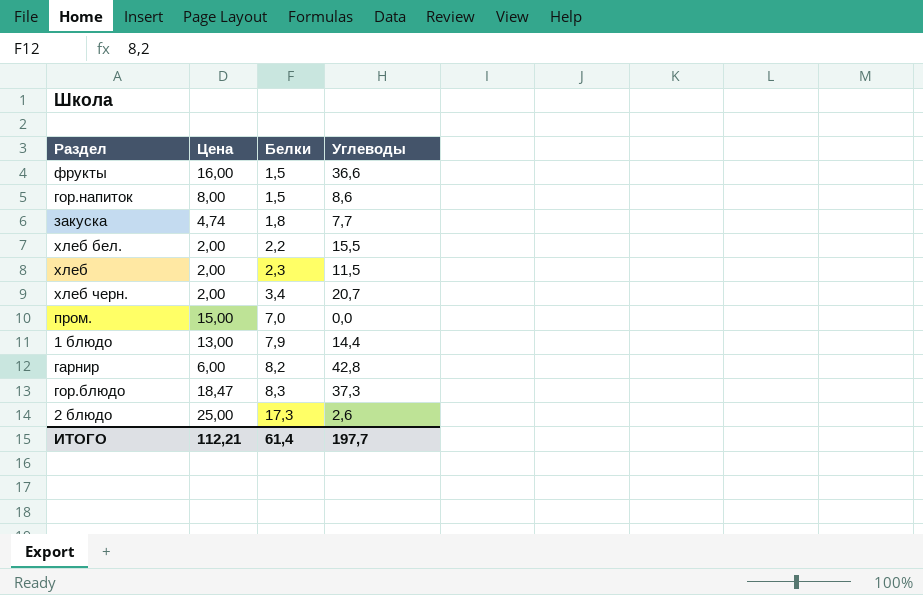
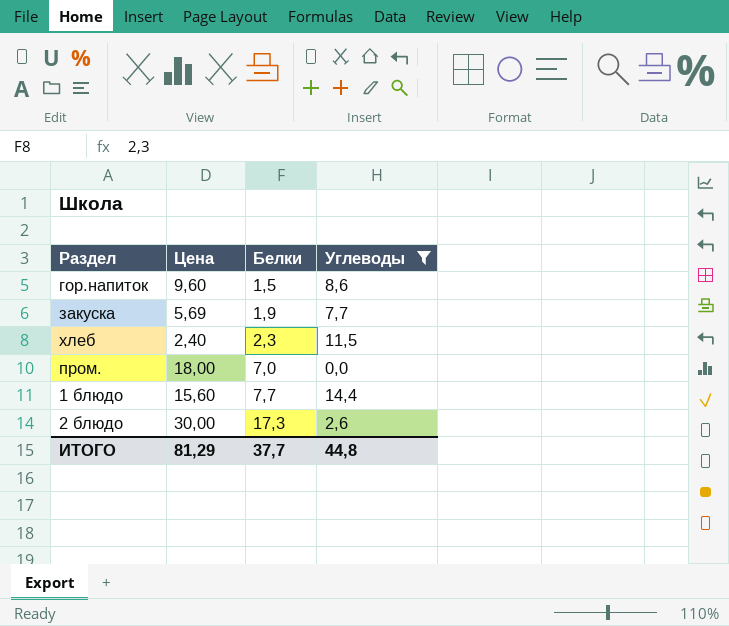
filter: none -> Углеводы <= 14,4
гор.напиток | Цена: 8,00 -> 9,60
закуска | Цена: 4,74 -> 5,69
закуска | Белки: 1,8 -> 1,9
хлеб | Цена: 2,00 -> 2,40
пром. | Цена: 15,00 -> 18,00
1 блюдо | Цена: 13,00 -> 15,60
1 блюдо | Белки: 7,9 -> 7,7
2 блюдо | Цена: 25,00 -> 30,00
ИТОГО | Цена: 112,21 -> 81,29
ИТОГО | Белки: 61,4 -> 37,7
ИТОГО | Углеводы: 197,7 -> 44,8

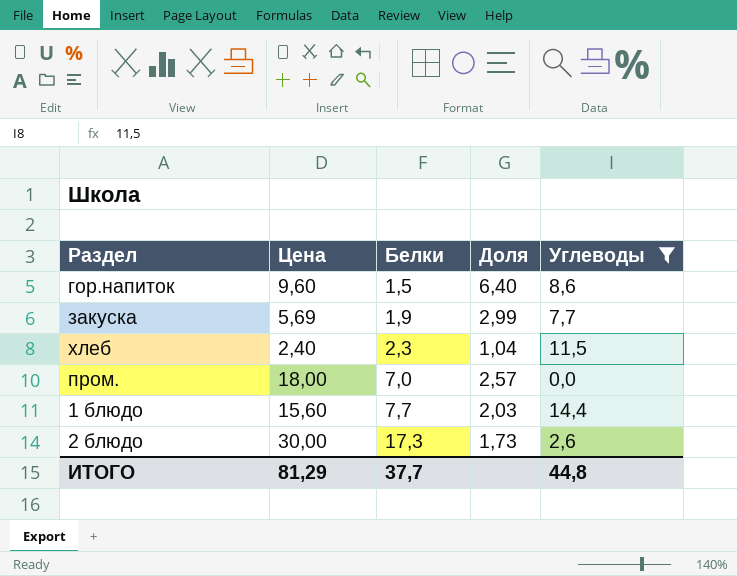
column Доля | formula: none -> [Цена] / [Белки]

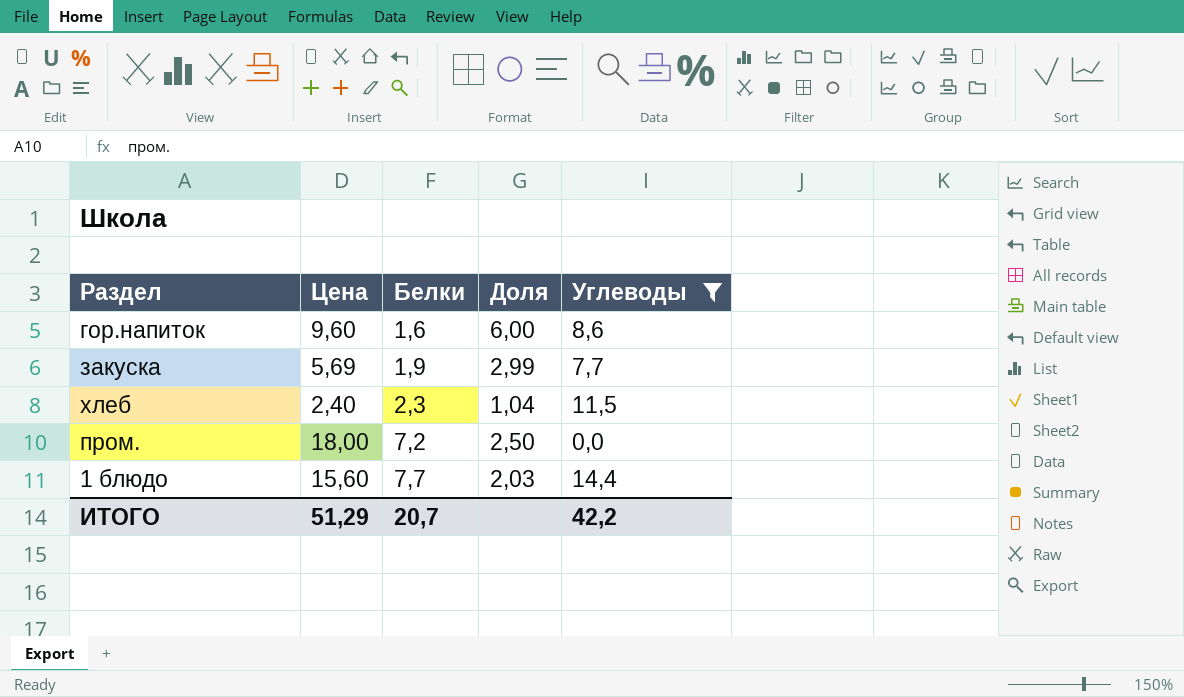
row 2 блюдо: 30,00 | 17,3 | 1,73 | 2,6 -> none
гор.напиток | Белки: 1,5 -> 1,6
гор.напиток | Доля: 6,40 -> 6,00
пром. | Белки: 7,0 -> 7,2
пром. | Доля: 2,57 -> 2,50
ИТОГО | Цена: 81,29 -> 51,29
ИТОГО | Белки: 37,7 -> 20,7
ИТОГО | Углеводы: 44,8 -> 42,2

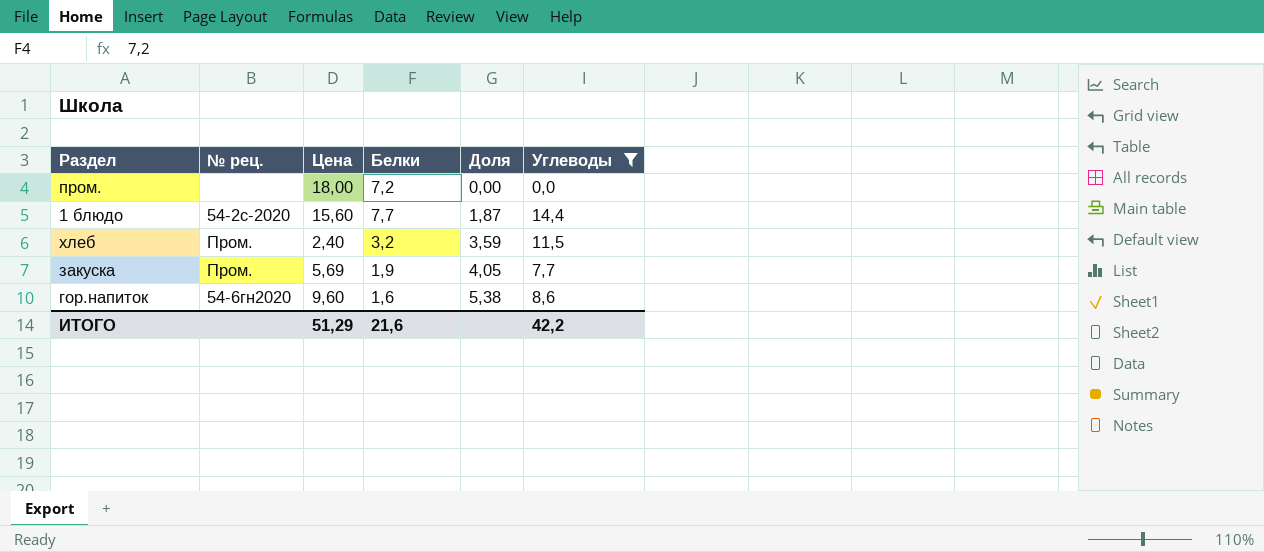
row order: Белки ascending -> Доля ascending
column № рец. | position: none -> 2
column Доля | formula: [Цена] / [Белки] -> [Углеводы] / [Белки]
хлеб | Белки: 2,3 -> 3,2
ИТОГО | Белки: 20,7 -> 21,6

